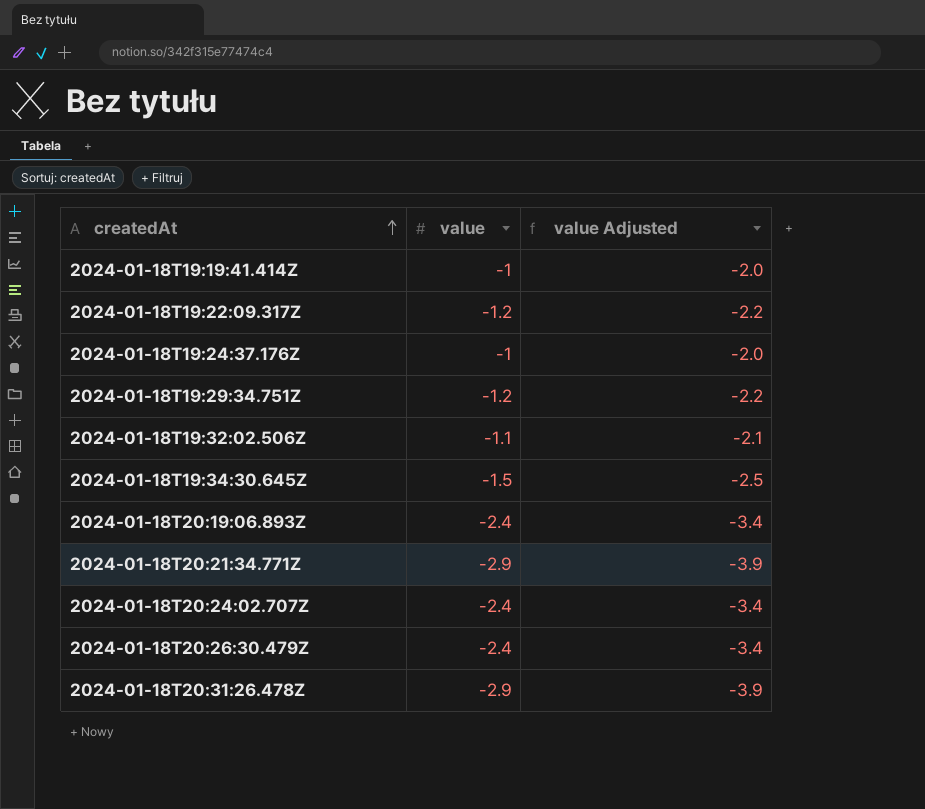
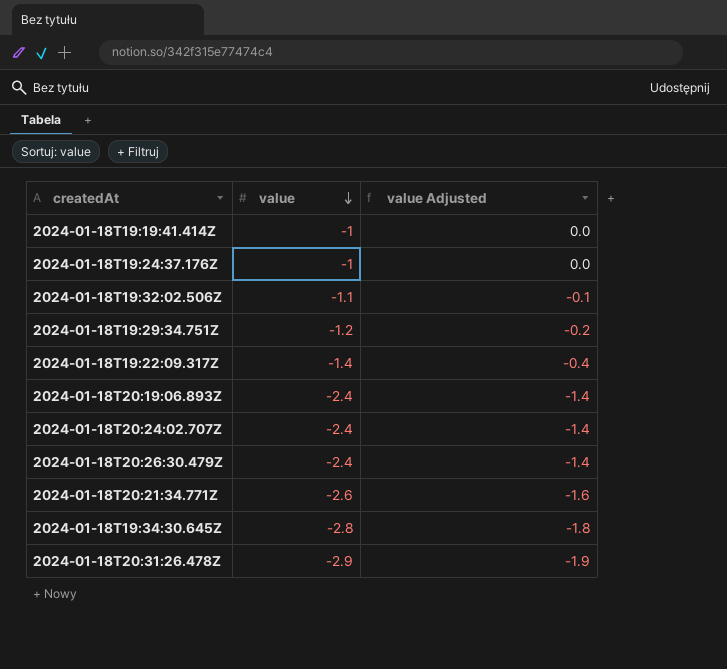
row order: createdAt ascending -> value descending
column value Adjusted | formula: [value] - 1 -> [value] + 1
2024-01-18T19:22:09.317Z | value: -1.2 -> -1.4
2024-01-18T20:21:34.771Z | value: -2.9 -> -2.6
2024-01-18T19:34:30.645Z | value: -1.5 -> -2.8

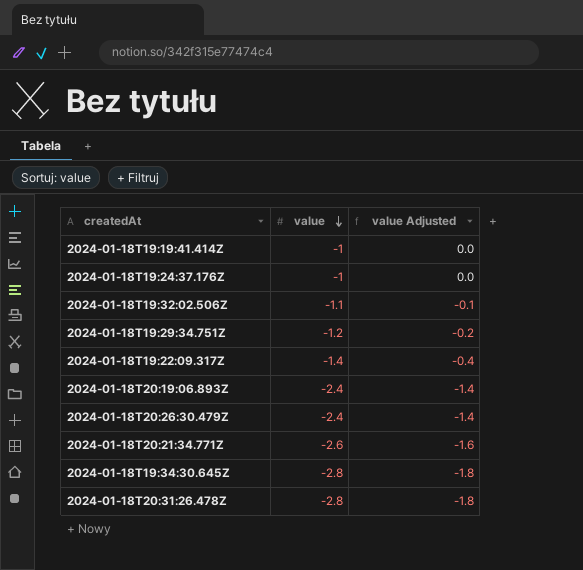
row 2024-01-18T20:24:02.707Z: -2.4 | -1.4 -> none
2024-01-18T20:31:26.478Z | value: -2.9 -> -2.8
2024-01-18T20:31:26.478Z | value Adjusted: -1.9 -> -1.8

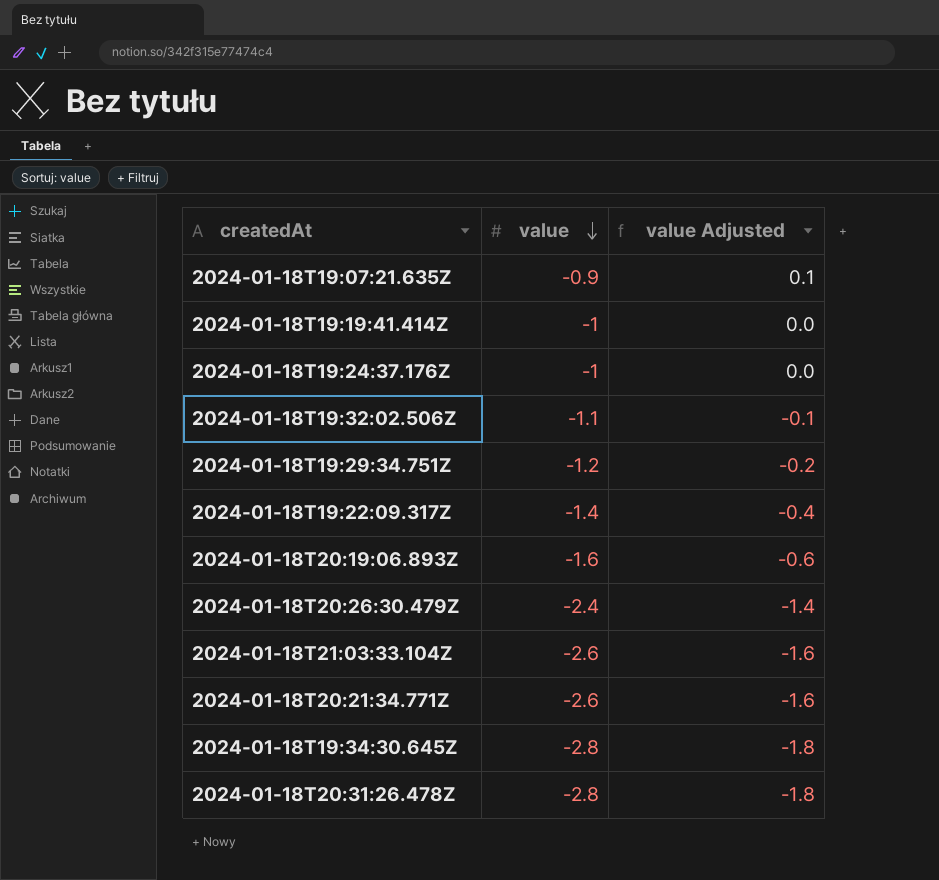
row 2024-01-18T19:07:21.635Z: none -> -0.9 | 0.1
2024-01-18T20:19:06.893Z | value: -2.4 -> -1.6
2024-01-18T20:19:06.893Z | value Adjusted: -1.4 -> -0.6
row 2024-01-18T21:03:33.104Z: none -> -2.6 | -1.6

